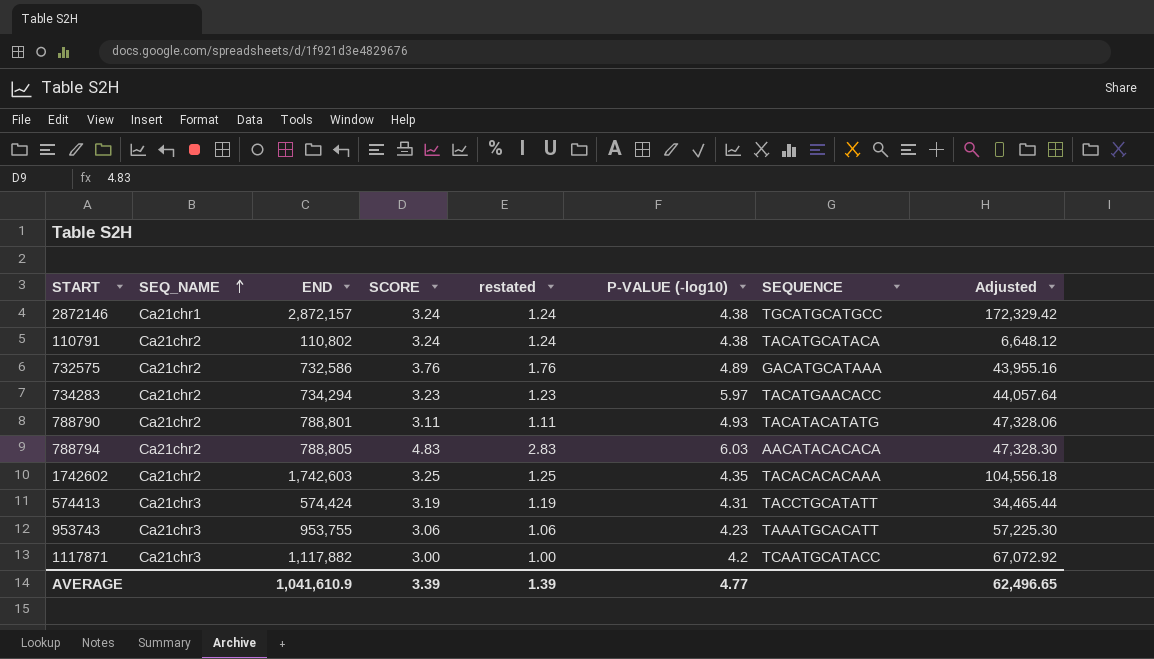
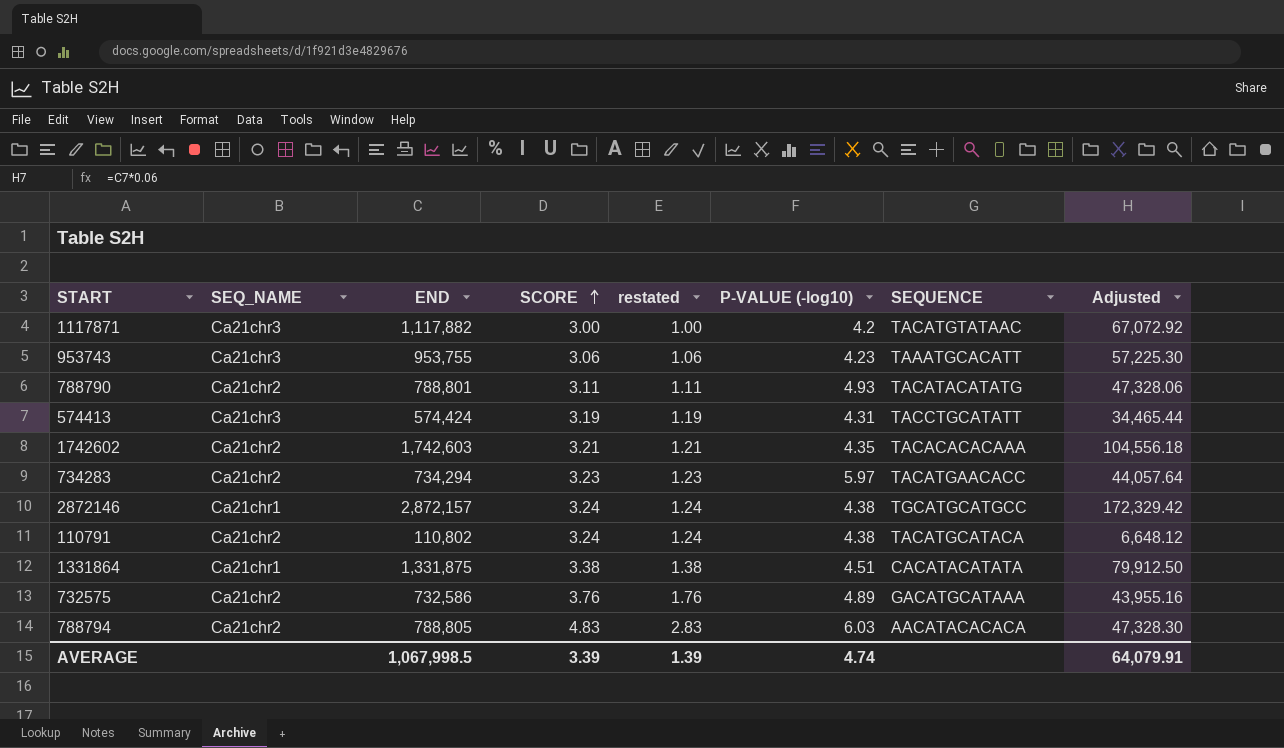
row order: SEQ_NAME ascending -> SCORE ascending
1117871 | SEQUENCE: TCAATGCATACC -> TACATGTATAAC
1742602 | SCORE: 3.25 -> 3.21
1742602 | restated: 1.25 -> 1.21
row 1331864: none -> Ca21chr1 | 1,331,875 | 3.38 | 1.38 | 4.51 | CACATACATATA | 79,912.50
AVERAGE | END: 1,041,610.9 -> 1,067,998.5
AVERAGE | P-VALUE (-log10): 4.77 -> 4.74
AVERAGE | Adjusted: 62,496.65 -> 64,079.91

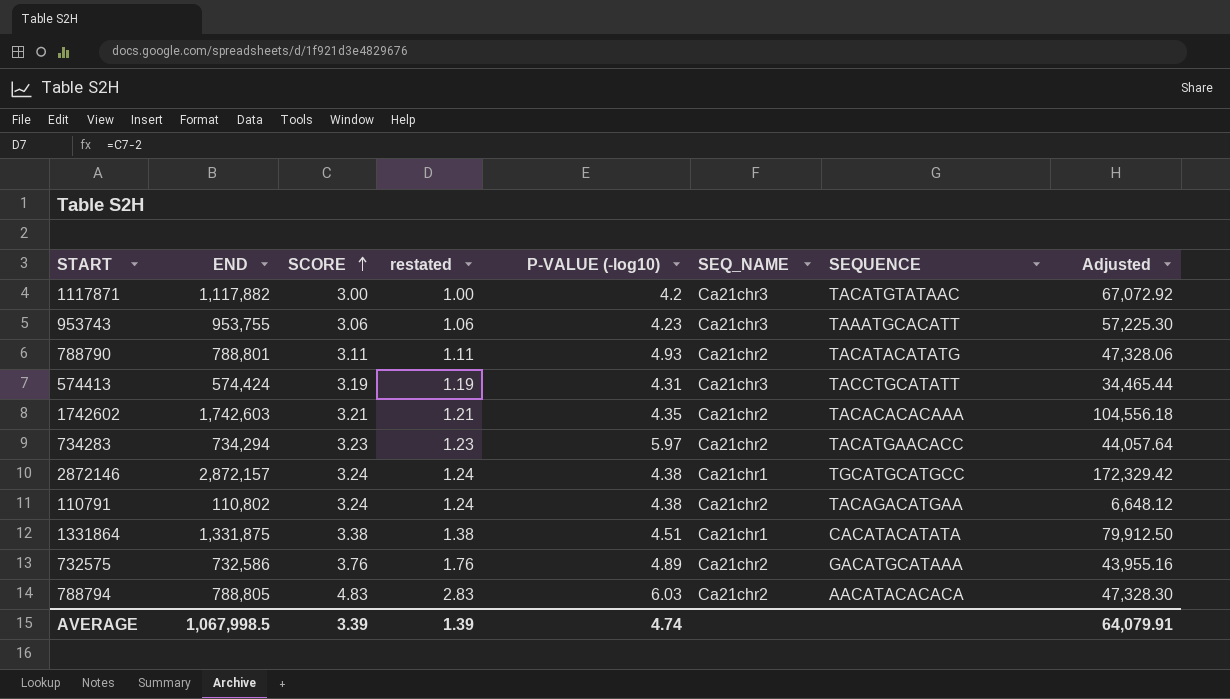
column SEQ_NAME | position: 2 -> 6
110791 | SEQUENCE: TACATGCATACA -> TACAGACATGAA

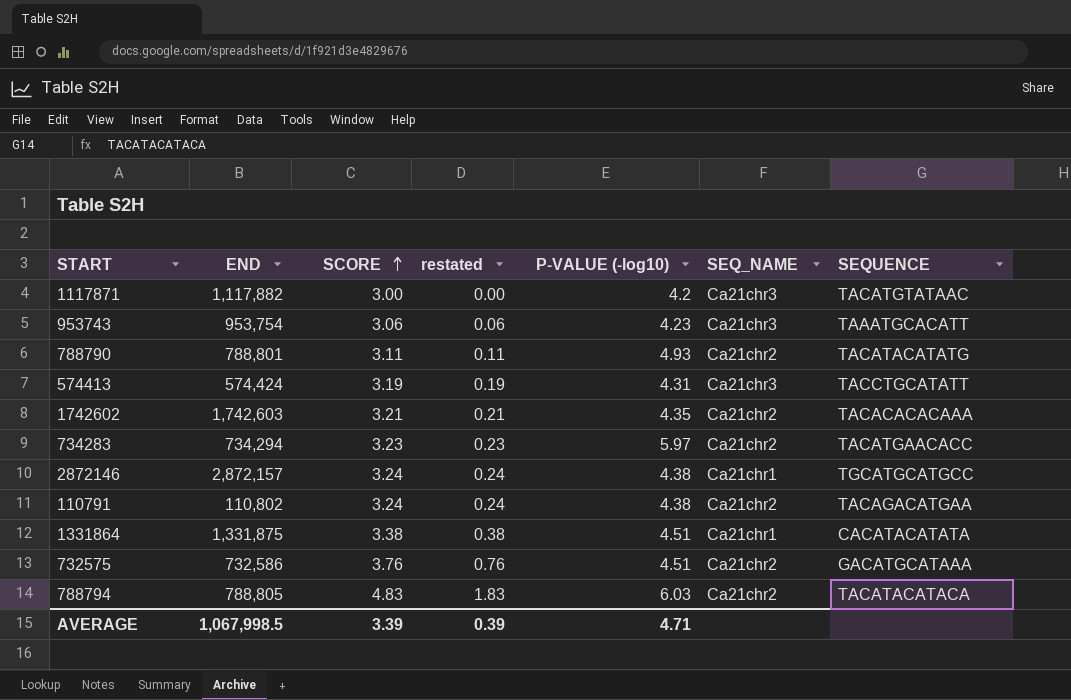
column Adjusted | formula: [END] * 0.06 -> none
column restated | formula: [SCORE] - 2 -> [SCORE] - 3
953743 | END: 953,755 -> 953,754
732575 | P-VALUE (-log10): 4.89 -> 4.51
788794 | SEQUENCE: AACATACACACA -> TACATACATACA
AVERAGE | restated: 1.39 -> 0.39
AVERAGE | P-VALUE (-log10): 4.74 -> 4.71

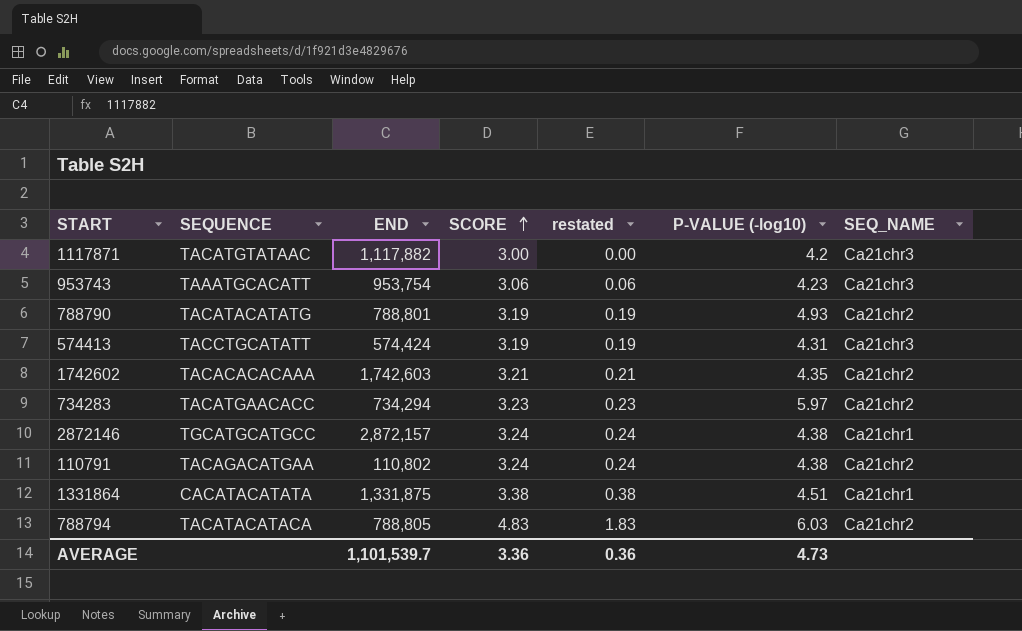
column SEQUENCE | position: 7 -> 2
row 732575: 732,586 | 3.76 | 0.76 | 4.51 | Ca21chr2 | GACATGCATAAA -> none
788790 | SCORE: 3.11 -> 3.19
788790 | restated: 0.11 -> 0.19
AVERAGE | END: 1,067,998.5 -> 1,101,539.7
AVERAGE | SCORE: 3.39 -> 3.36
AVERAGE | restated: 0.39 -> 0.36
AVERAGE | P-VALUE (-log10): 4.71 -> 4.73

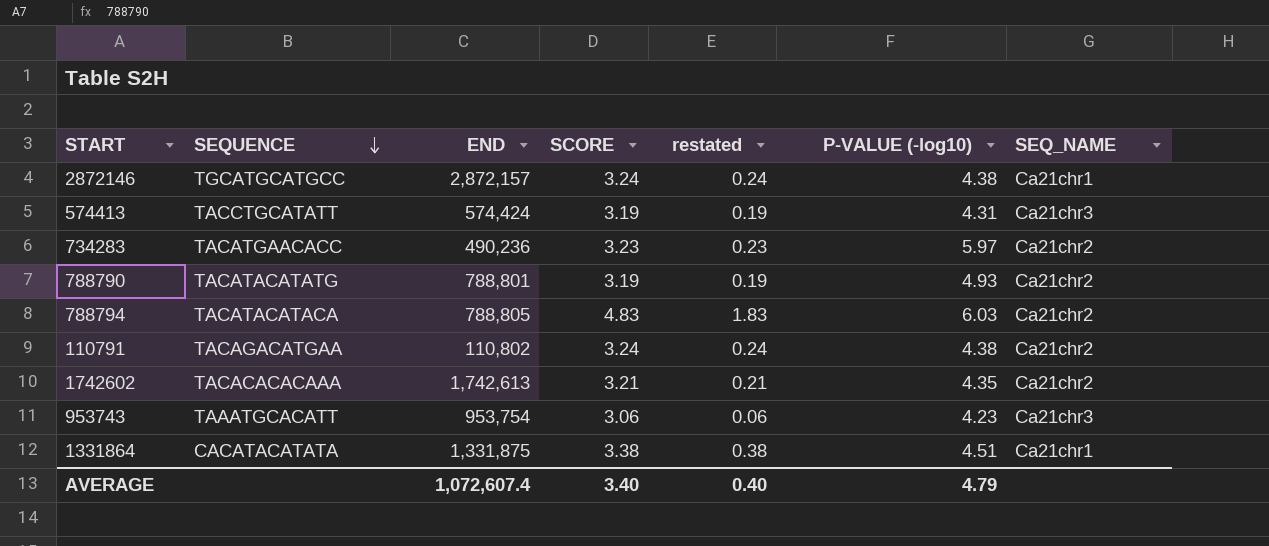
row order: SCORE ascending -> SEQUENCE descending
row 1117871: TACATGTATAAC | 1,117,882 | 3.00 | 0.00 | 4.2 | Ca21chr3 -> none
734283 | END: 734,294 -> 490,236
1742602 | END: 1,742,603 -> 1,742,613
AVERAGE | END: 1,101,539.7 -> 1,072,607.4
AVERAGE | SCORE: 3.36 -> 3.40
AVERAGE | restated: 0.36 -> 0.40
AVERAGE | P-VALUE (-log10): 4.73 -> 4.79

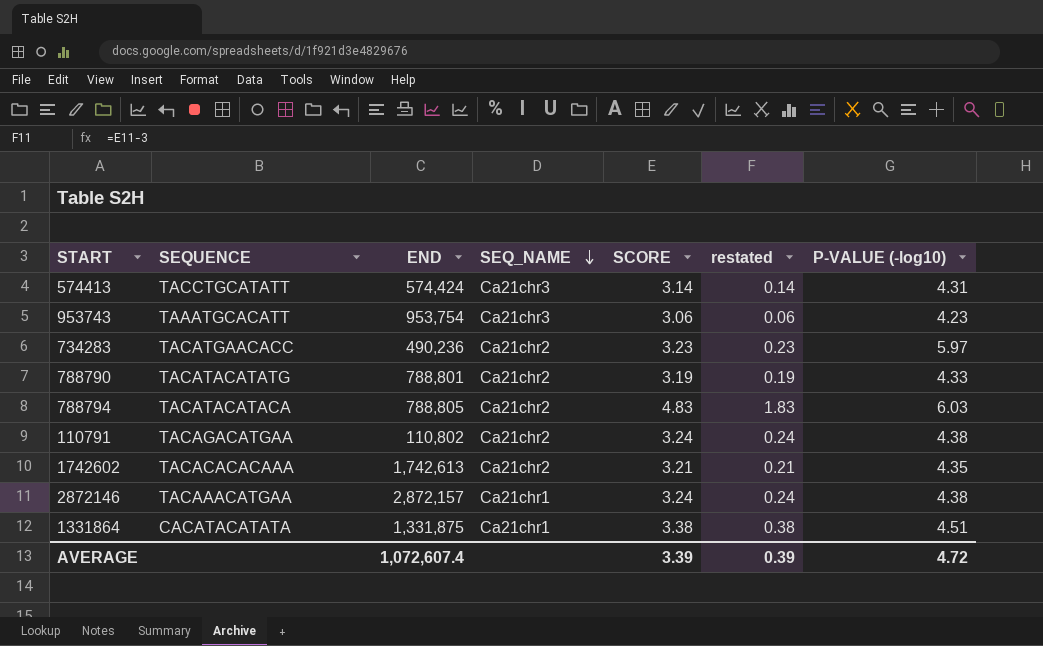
row order: SEQUENCE descending -> SEQ_NAME descending
column SEQ_NAME | position: 7 -> 4
574413 | SCORE: 3.19 -> 3.14
574413 | restated: 0.19 -> 0.14
788790 | P-VALUE (-log10): 4.93 -> 4.33
2872146 | SEQUENCE: TGCATGCATGCC -> TACAAACATGAA
AVERAGE | SCORE: 3.40 -> 3.39
AVERAGE | restated: 0.40 -> 0.39
AVERAGE | P-VALUE (-log10): 4.79 -> 4.72

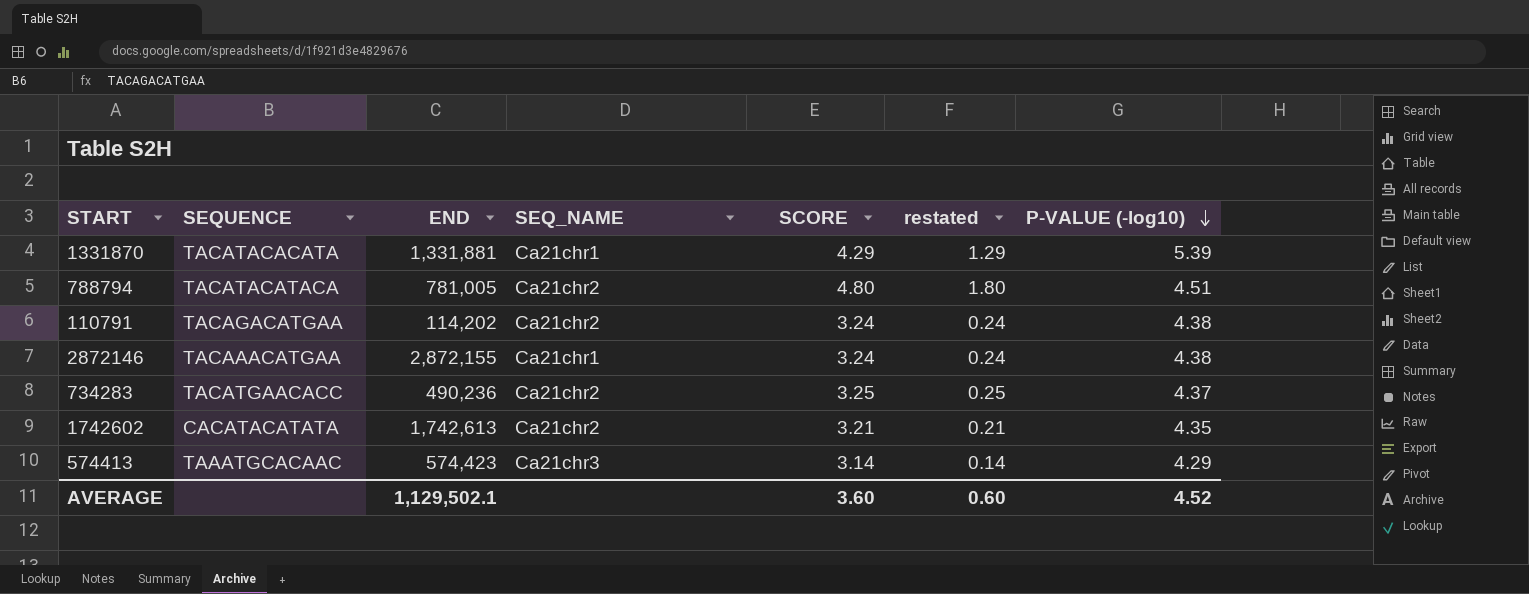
row order: SEQ_NAME descending -> P-VALUE (-log10) descending
row 953743: TAAATGCACATT | 953,754 | Ca21chr3 | 3.06 | 0.06 | 4.23 -> none
row 788790: TACATACATATG | 788,801 | Ca21chr2 | 3.19 | 0.19 | 4.33 -> none
row 1331864: CACATACATATA | 1,331,875 | Ca21chr1 | 3.38 | 0.38 | 4.51 -> none
row 1331870: none -> TACATACACATA | 1,331,881 | Ca21chr1 | 4.29 | 1.29 | 5.39
788794 | END: 788,805 -> 781,005
788794 | SCORE: 4.83 -> 4.80
788794 | restated: 1.83 -> 1.80
788794 | P-VALUE (-log10): 6.03 -> 4.51
110791 | END: 110,802 -> 114,202
2872146 | END: 2,872,157 -> 2,872,155
734283 | SCORE: 3.23 -> 3.25
734283 | restated: 0.23 -> 0.25
734283 | P-VALUE (-log10): 5.97 -> 4.37
1742602 | SEQUENCE: TACACACACAAA -> CACATACATATA
574413 | SEQUENCE: TACCTGCATATT -> TAAATGCACAAC
574413 | END: 574,424 -> 574,423
574413 | P-VALUE (-log10): 4.31 -> 4.29
AVERAGE | END: 1,072,607.4 -> 1,129,502.1
AVERAGE | SCORE: 3.39 -> 3.60
AVERAGE | restated: 0.39 -> 0.60
AVERAGE | P-VALUE (-log10): 4.72 -> 4.52

